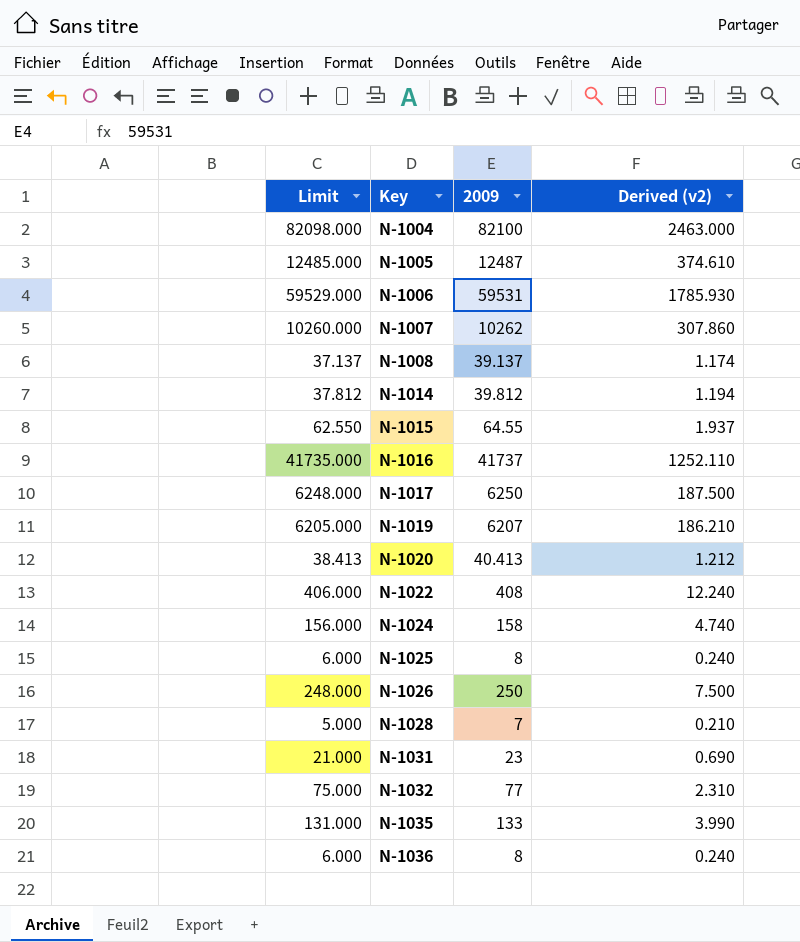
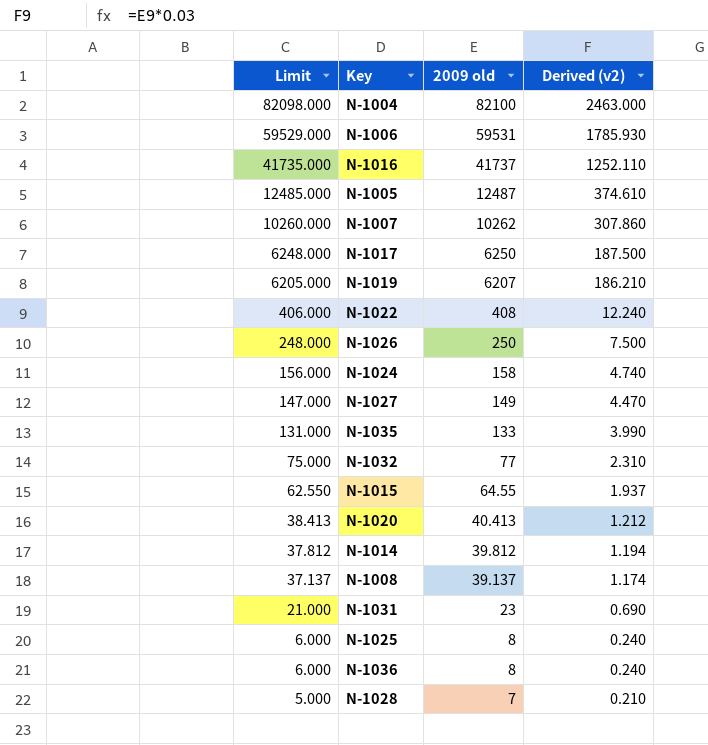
row order: Key ascending -> Limit descending
column name: 2009 -> 2009 old
row N-1027: none -> 147.000 | 149 | 4.470

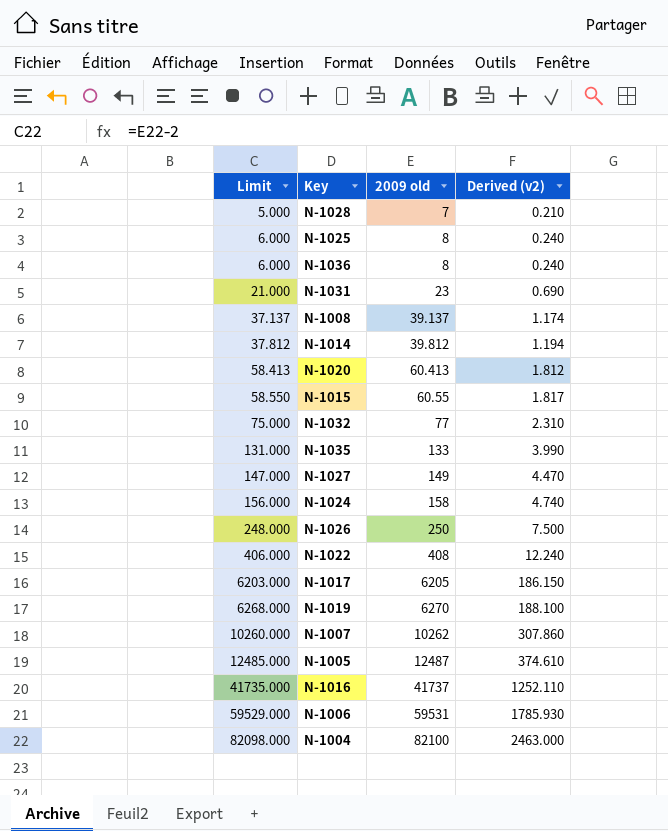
row order: Limit descending -> Limit ascending
N-1020 | Limit: 38.413 -> 58.413
N-1020 | 2009 old: 40.413 -> 60.413
N-1020 | Derived (v2): 1.212 -> 1.812
N-1015 | Limit: 62.550 -> 58.550
N-1015 | 2009 old: 64.55 -> 60.55
N-1015 | Derived (v2): 1.937 -> 1.817
N-1017 | Limit: 6248.000 -> 6203.000
N-1017 | 2009 old: 6250 -> 6205
N-1017 | Derived (v2): 187.500 -> 186.150
N-1019 | Limit: 6205.000 -> 6268.000
N-1019 | 2009 old: 6207 -> 6270
N-1019 | Derived (v2): 186.210 -> 188.100

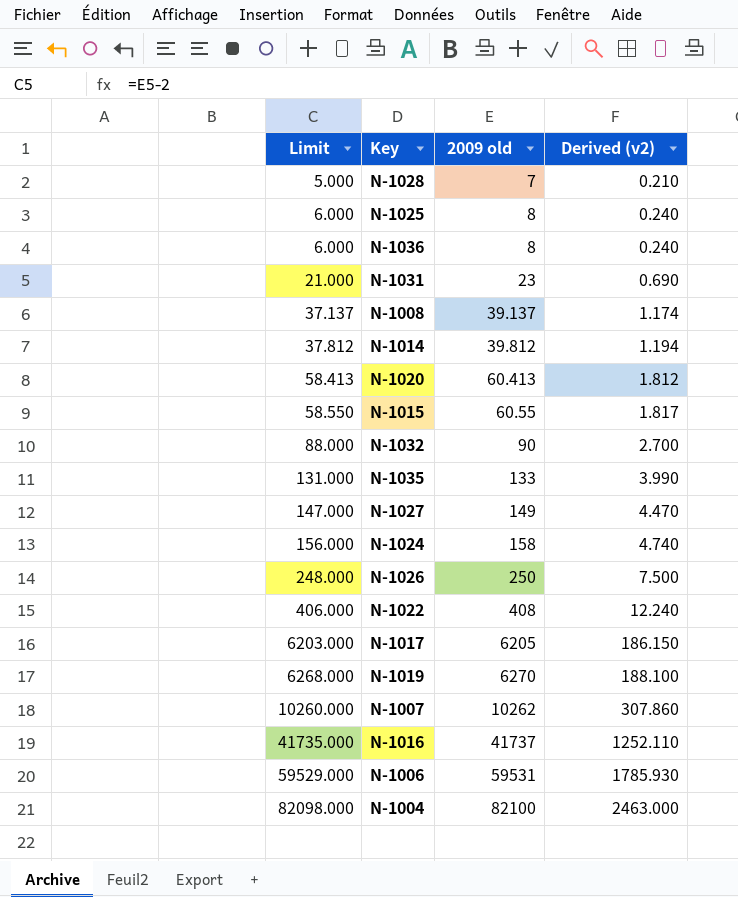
row N-1005: 12485.000 | 12487 | 374.610 -> none
N-1032 | Limit: 75.000 -> 88.000
N-1032 | 2009 old: 77 -> 90
N-1032 | Derived (v2): 2.310 -> 2.700

